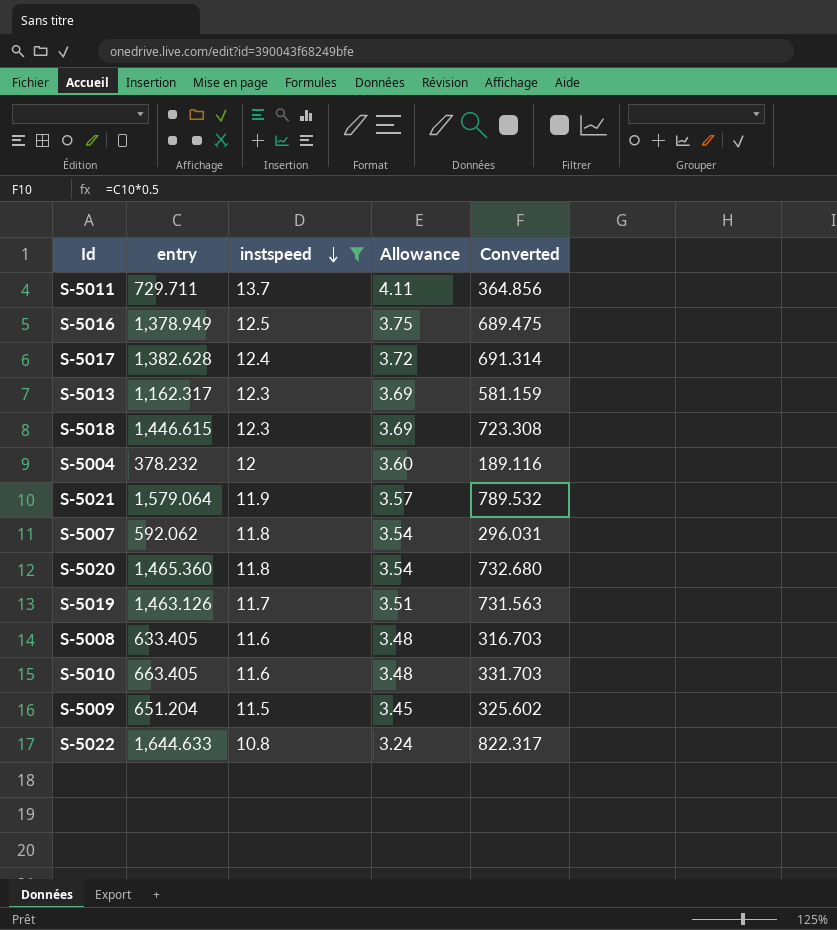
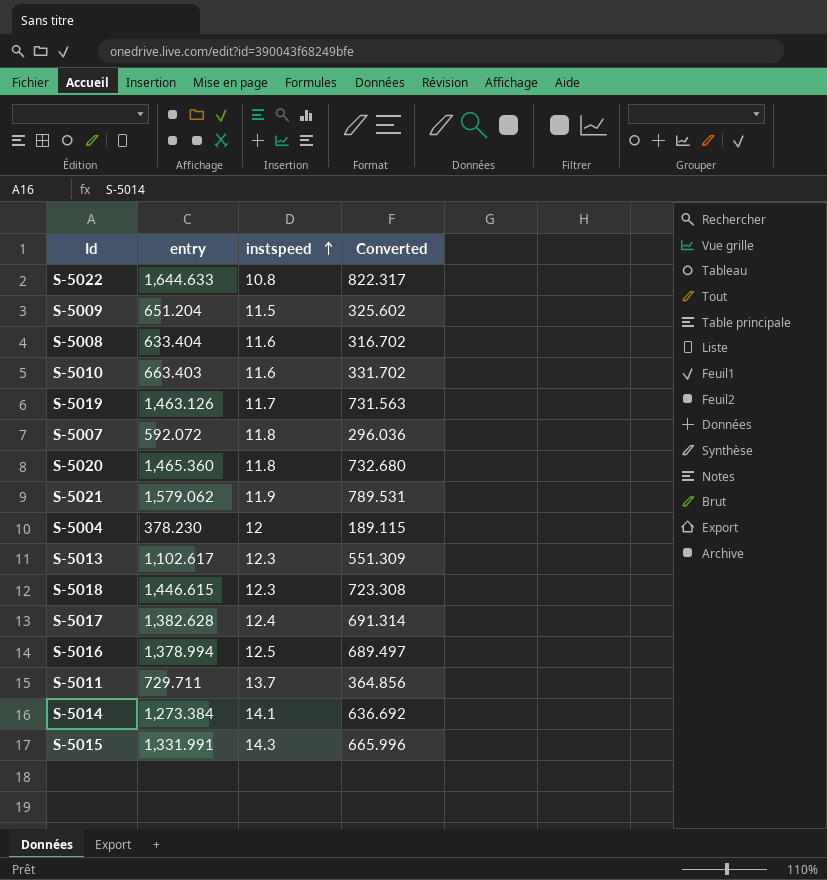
filter: instspeed <= 13.7 -> none
row order: instspeed descending -> instspeed ascending
column Allowance | formula: [instspeed] * 0.3 -> none
S-5008 | entry: 633.405 -> 633.404
S-5008 | Converted: 316.703 -> 316.702
S-5010 | entry: 663.405 -> 663.403
S-5010 | Converted: 331.703 -> 331.702
S-5007 | entry: 592.062 -> 592.072
S-5007 | Converted: 296.031 -> 296.036
S-5021 | entry: 1,579.064 -> 1,579.062
S-5021 | Converted: 789.532 -> 789.531
S-5004 | entry: 378.232 -> 378.230
S-5004 | Converted: 189.116 -> 189.115
S-5013 | entry: 1,162.317 -> 1,102.617
S-5013 | Converted: 581.159 -> 551.309
S-5016 | entry: 1,378.949 -> 1,378.994
S-5016 | Converted: 689.475 -> 689.497

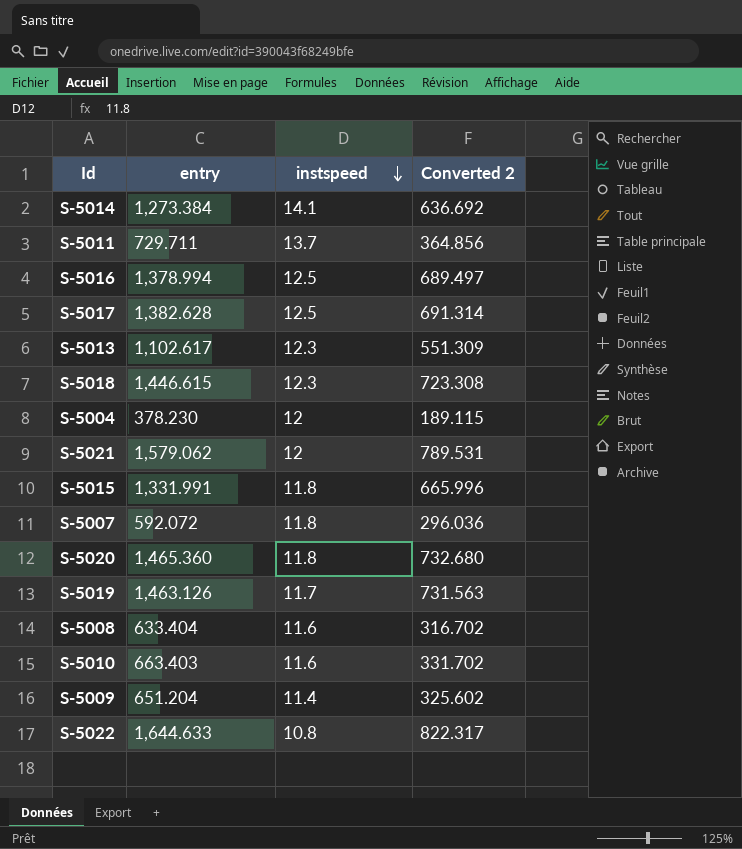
row order: instspeed ascending -> instspeed descending
column name: Converted -> Converted 2
S-5017 | instspeed: 12.4 -> 12.5
S-5021 | instspeed: 11.9 -> 12
S-5015 | instspeed: 14.3 -> 11.8
S-5009 | instspeed: 11.5 -> 11.4

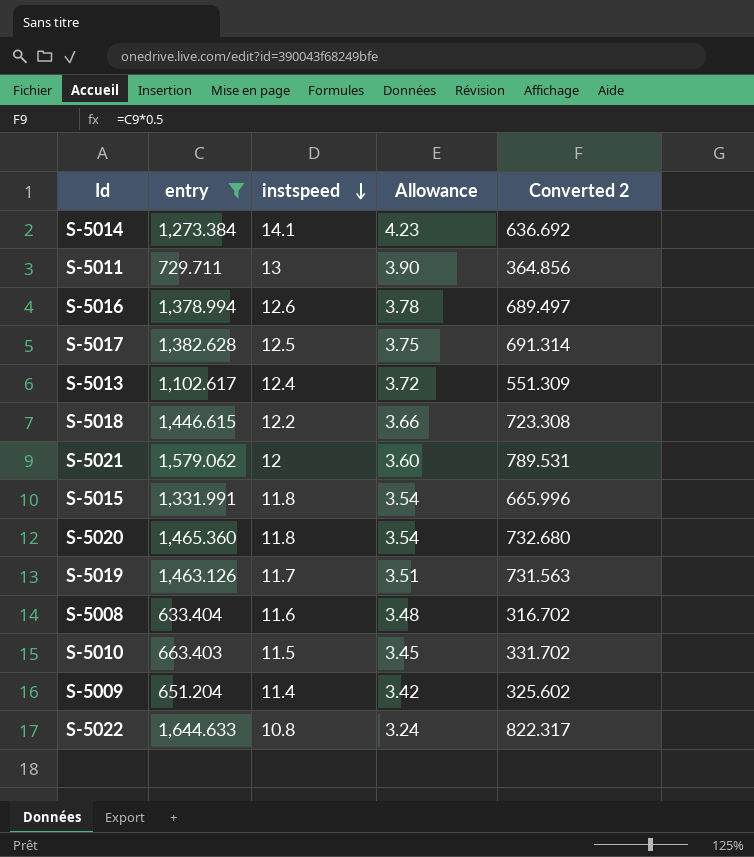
filter: none -> entry >= 633.404
column Allowance | formula: none -> [instspeed] * 0.3
S-5011 | instspeed: 13.7 -> 13
S-5016 | instspeed: 12.5 -> 12.6
S-5013 | instspeed: 12.3 -> 12.4
S-5018 | instspeed: 12.3 -> 12.2
S-5010 | instspeed: 11.6 -> 11.5

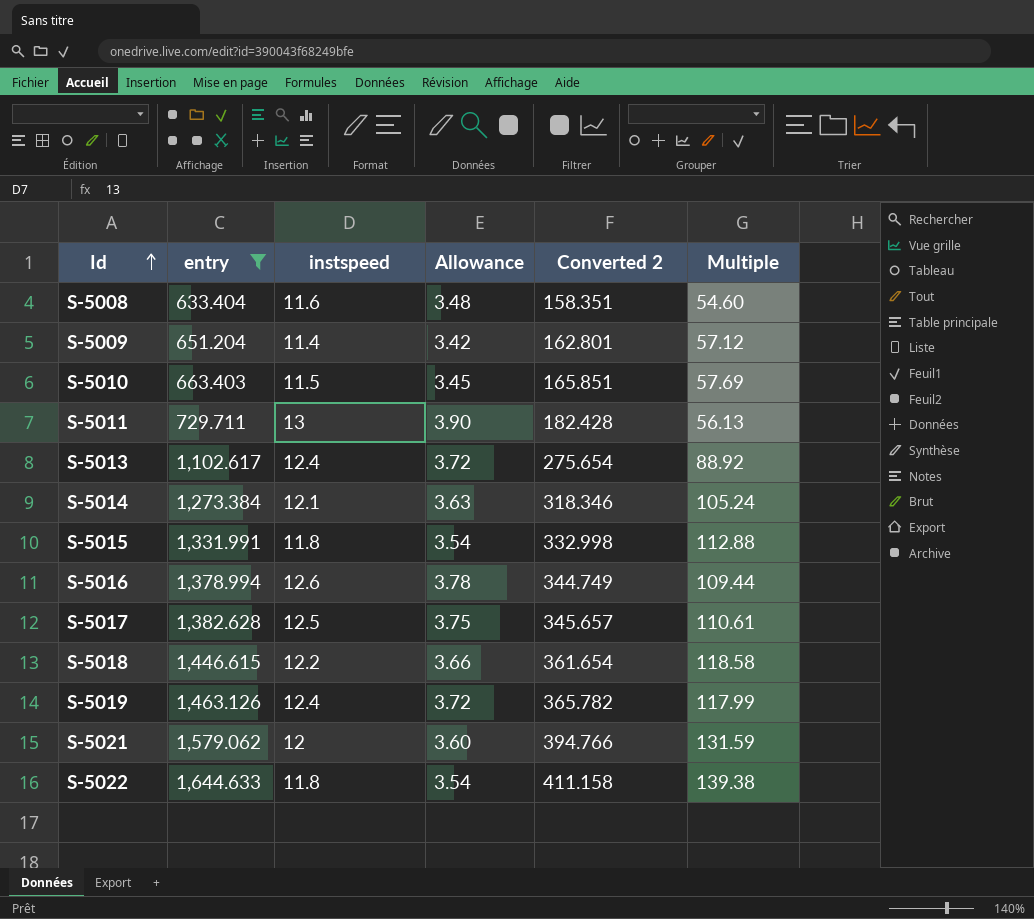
row order: instspeed descending -> Id ascending
column Converted 2 | formula: [entry] * 0.5 -> [entry] * 0.25
column Multiple | formula: none -> [entry] / [instspeed]
row S-5020: 1,465.360 | 11.8 | 3.54 | 732.680 -> none
S-5014 | instspeed: 14.1 -> 12.1
S-5014 | Allowance: 4.23 -> 3.63
S-5019 | instspeed: 11.7 -> 12.4
S-5019 | Allowance: 3.51 -> 3.72
S-5022 | instspeed: 10.8 -> 11.8
S-5022 | Allowance: 3.24 -> 3.54

